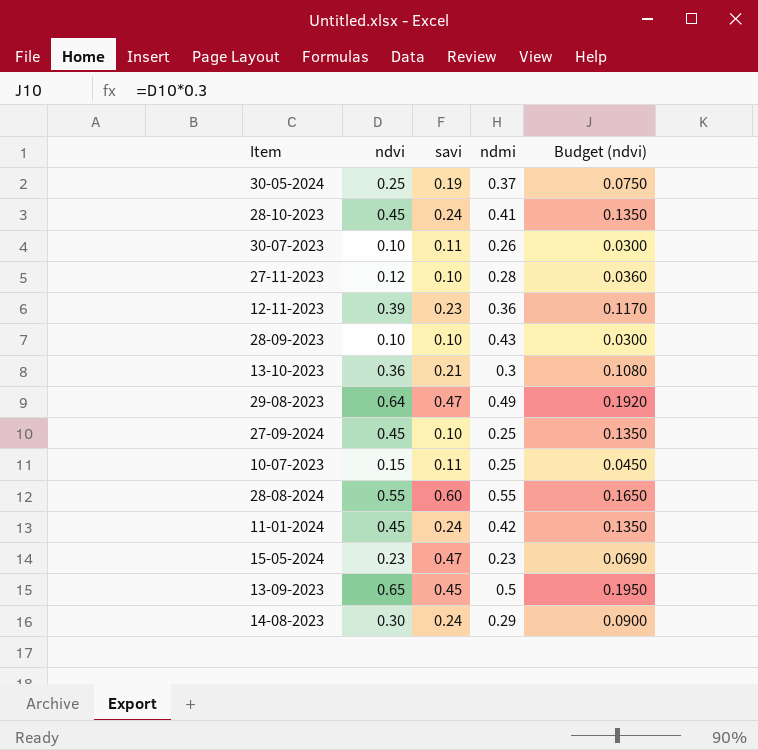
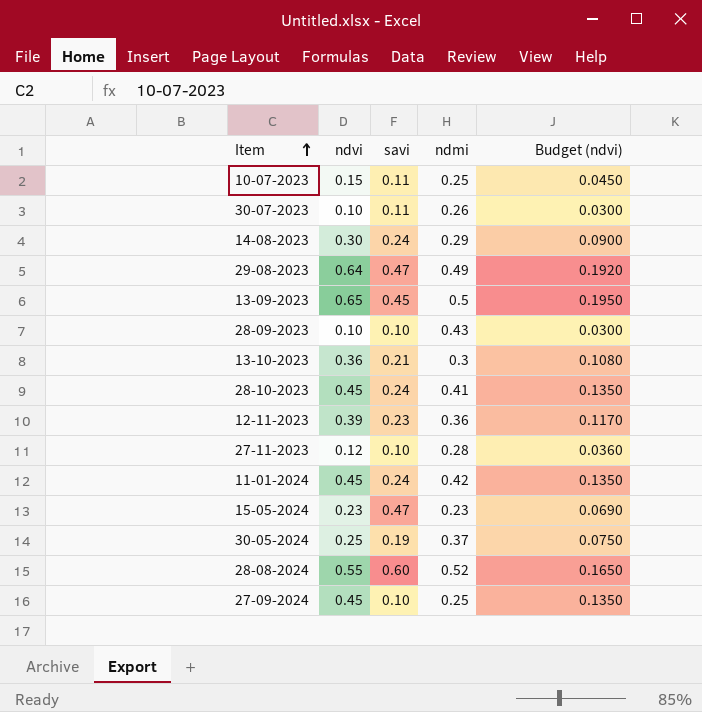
row order: none -> Item ascending
28-08-2024 | ndmi: 0.55 -> 0.52

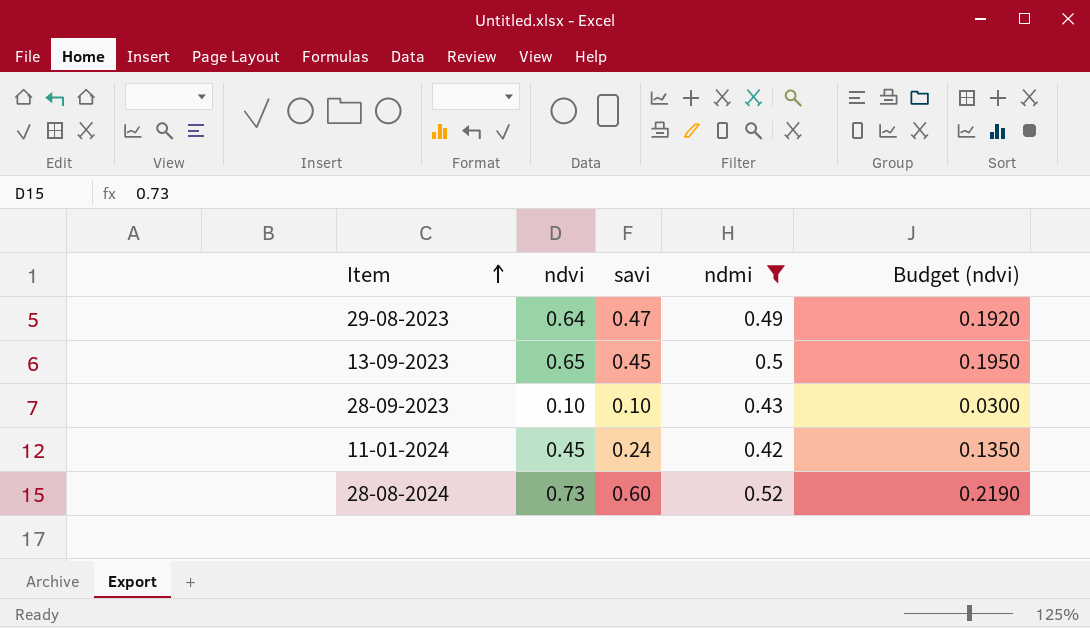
filter: none -> ndmi >= 0.42
28-08-2024 | ndvi: 0.55 -> 0.73
28-08-2024 | Budget (ndvi): 0.1650 -> 0.2190

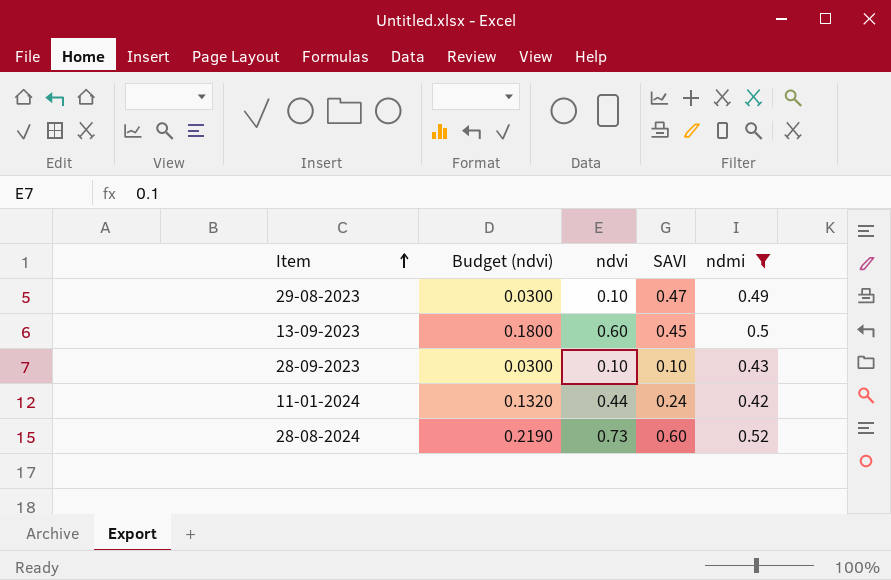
column Budget (ndvi) | position: 5 -> 2
column name: savi -> SAVI
29-08-2023 | Budget (ndvi): 0.1920 -> 0.0300
29-08-2023 | ndvi: 0.64 -> 0.10
13-09-2023 | Budget (ndvi): 0.1950 -> 0.1800
13-09-2023 | ndvi: 0.65 -> 0.60
11-01-2024 | Budget (ndvi): 0.1350 -> 0.1320
11-01-2024 | ndvi: 0.45 -> 0.44

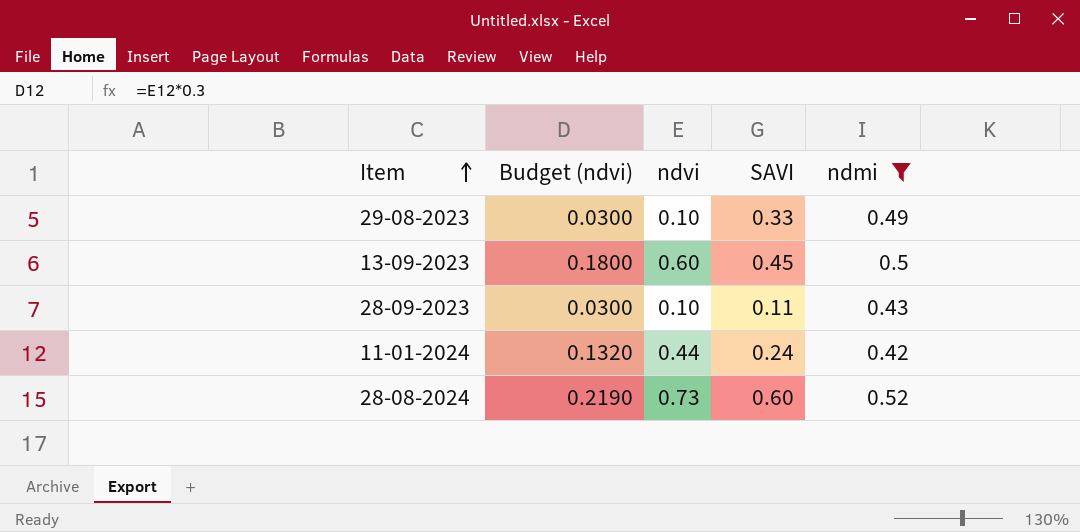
29-08-2023 | SAVI: 0.47 -> 0.33
28-09-2023 | SAVI: 0.10 -> 0.11

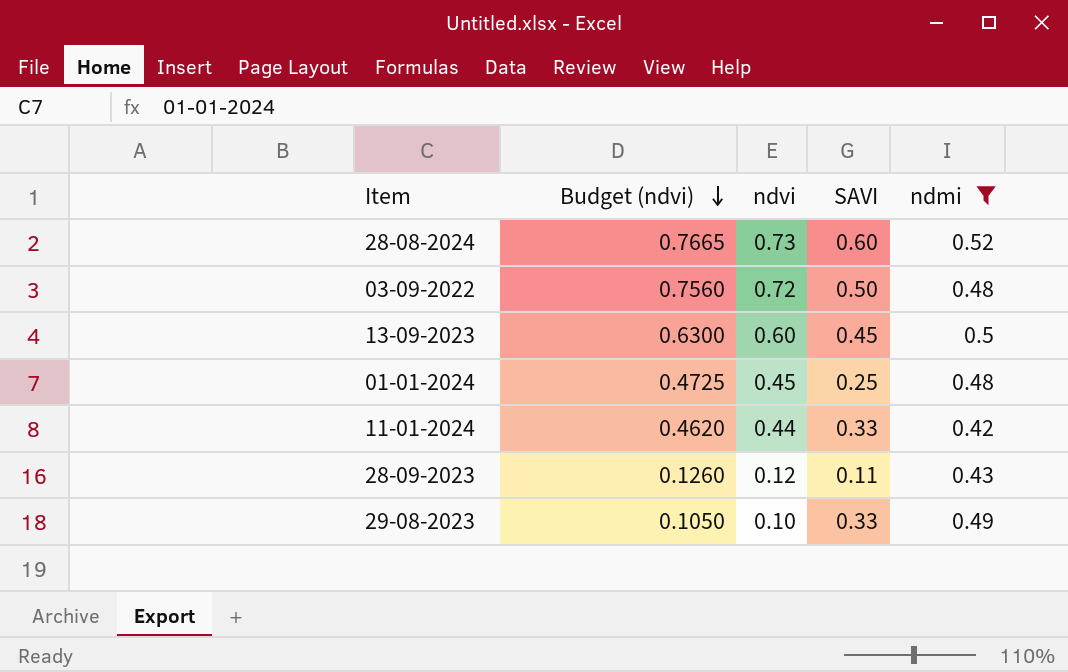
row order: Item ascending -> Budget (ndvi) descending
column Budget (ndvi) | formula: [ndvi] * 0.3 -> [ndvi] * 1.05
row 03-09-2022: none -> 0.7560 | 0.72 | 0.50 | 0.48
row 01-01-2024: none -> 0.4725 | 0.45 | 0.25 | 0.48
11-01-2024 | SAVI: 0.24 -> 0.33
28-09-2023 | ndvi: 0.10 -> 0.12

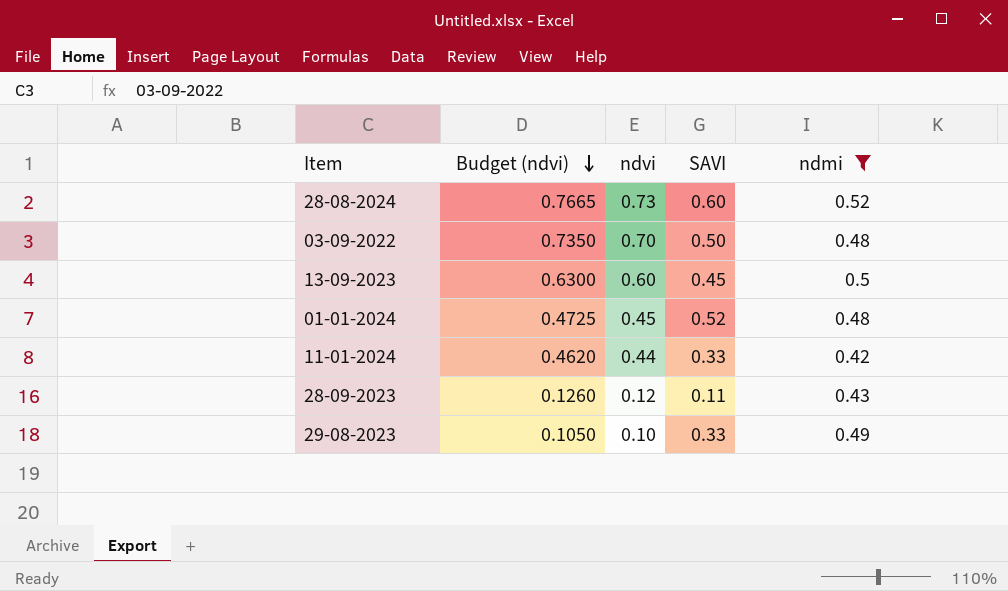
03-09-2022 | Budget (ndvi): 0.7560 -> 0.7350
03-09-2022 | ndvi: 0.72 -> 0.70
01-01-2024 | SAVI: 0.25 -> 0.52

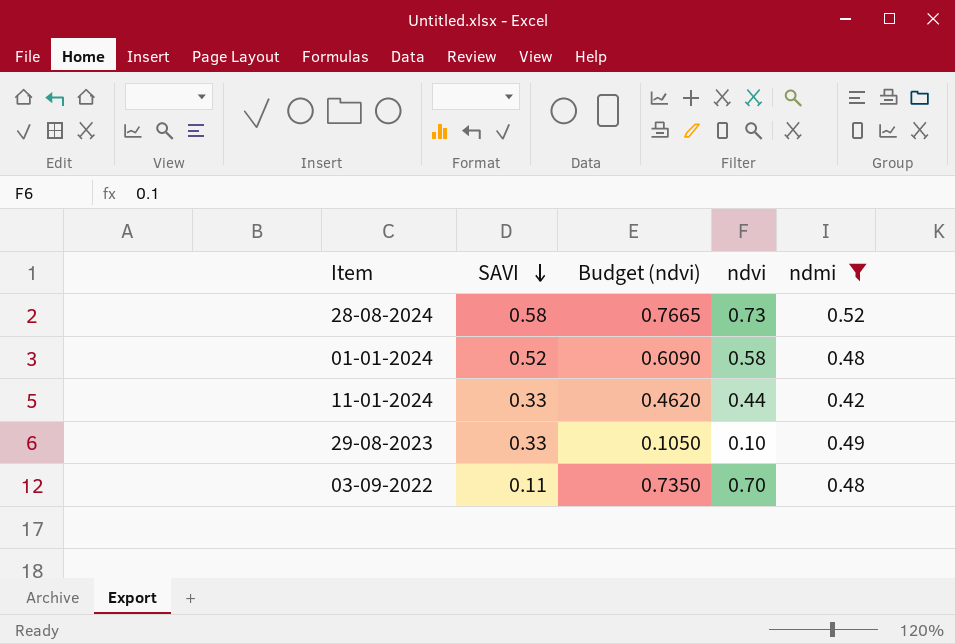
row order: Budget (ndvi) descending -> SAVI descending
column SAVI | position: 4 -> 2
row 13-09-2023: 0.6300 | 0.60 | 0.45 | 0.5 -> none
row 28-09-2023: 0.1260 | 0.12 | 0.11 | 0.43 -> none
28-08-2024 | SAVI: 0.60 -> 0.58
01-01-2024 | Budget (ndvi): 0.4725 -> 0.6090
01-01-2024 | ndvi: 0.45 -> 0.58
03-09-2022 | SAVI: 0.50 -> 0.11

